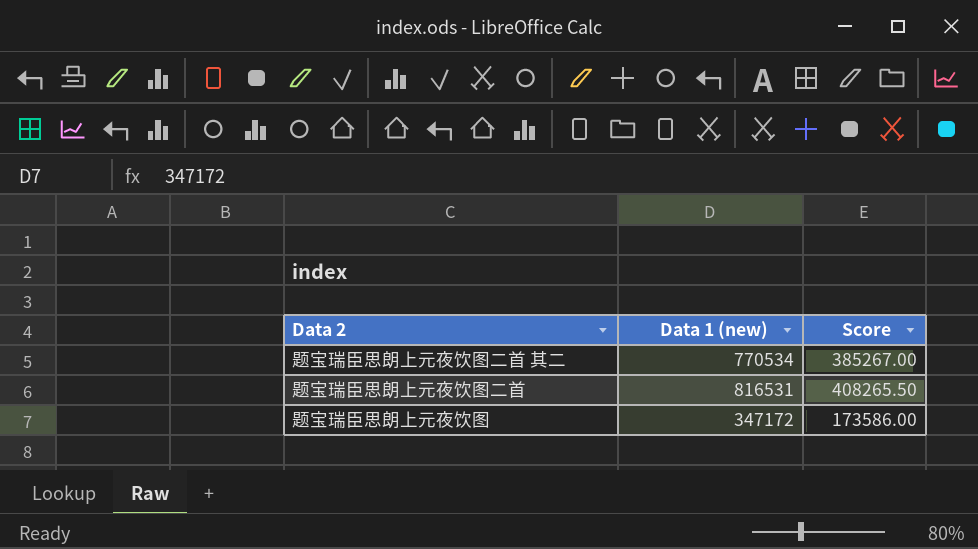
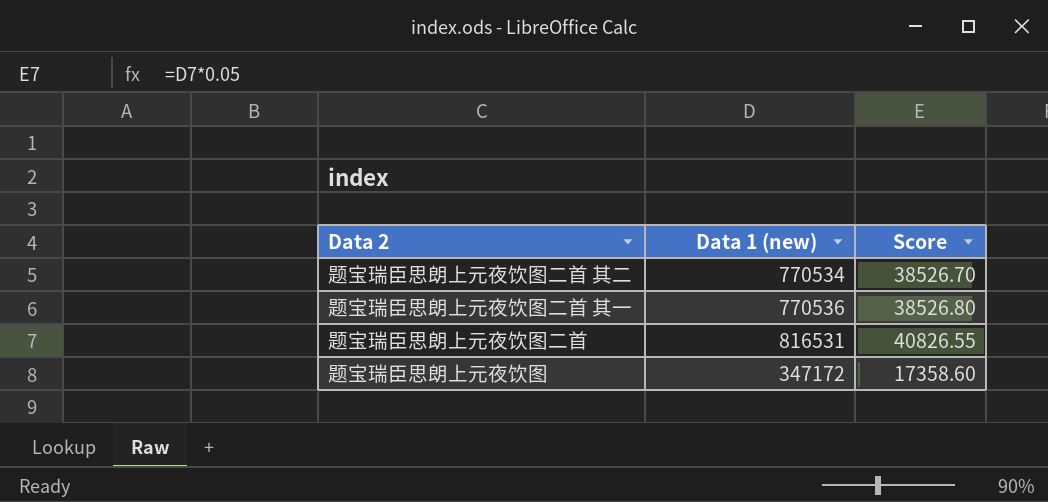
column Score | formula: [Data 1 (new)] * 0.5 -> [Data 1 (new)] * 0.05
row 题宝瑞臣思朗上元夜饮图二首 其一: none -> 770536 | 38526.80

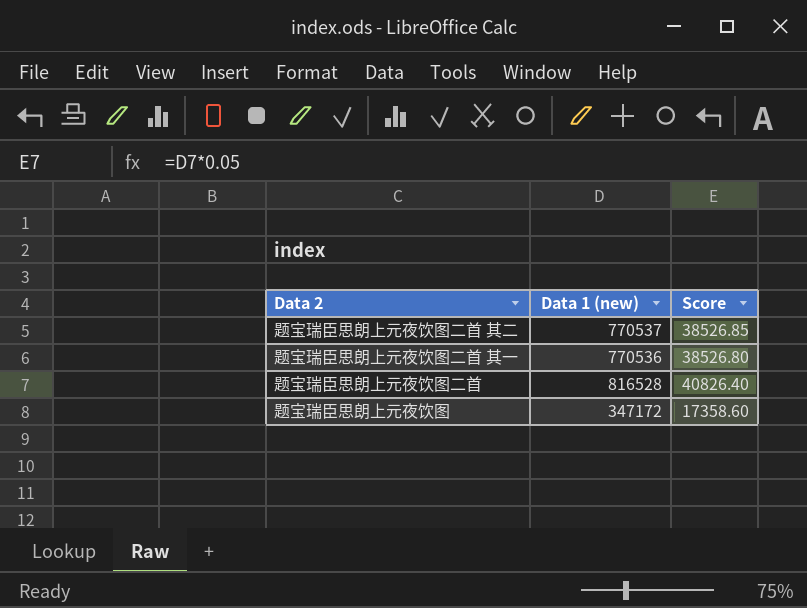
题宝瑞臣思朗上元夜饮图二首 其二 | Data 1 (new): 770534 -> 770537
题宝瑞臣思朗上元夜饮图二首 其二 | Score: 38526.70 -> 38526.85
题宝瑞臣思朗上元夜饮图二首 | Data 1 (new): 816531 -> 816528
题宝瑞臣思朗上元夜饮图二首 | Score: 40826.55 -> 40826.40

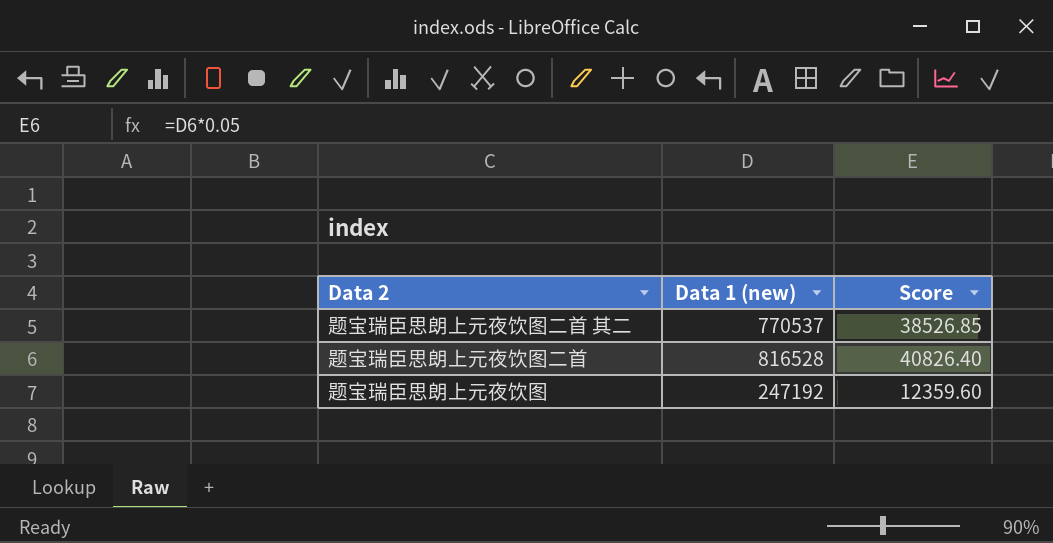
row 题宝瑞臣思朗上元夜饮图二首 其一: 770536 | 38526.80 -> none
题宝瑞臣思朗上元夜饮图 | Data 1 (new): 347172 -> 247192
题宝瑞臣思朗上元夜饮图 | Score: 17358.60 -> 12359.60

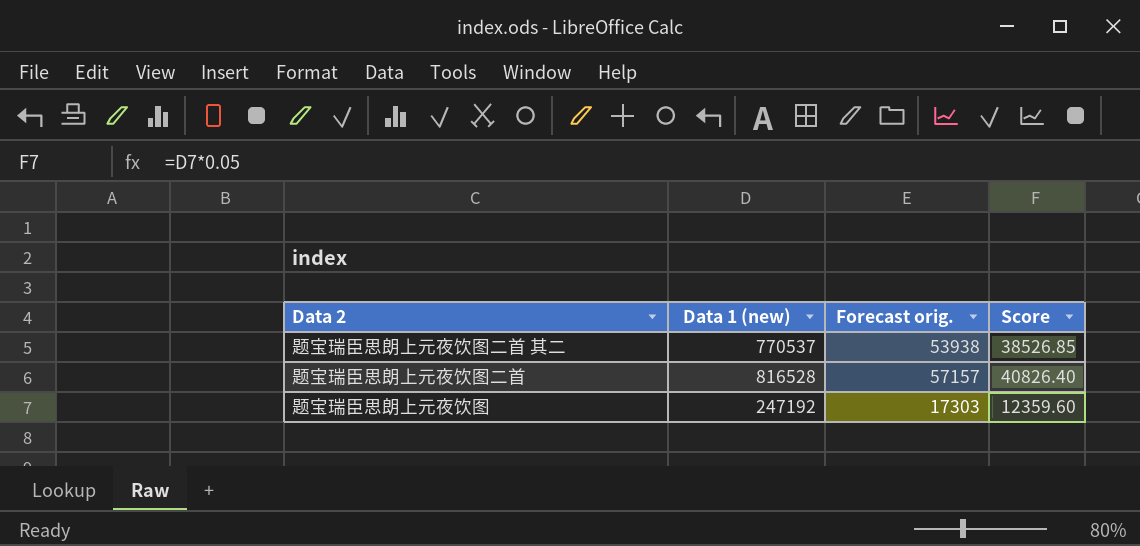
column Forecast orig. | formula: none -> [Data 1 (new)] * 0.07

